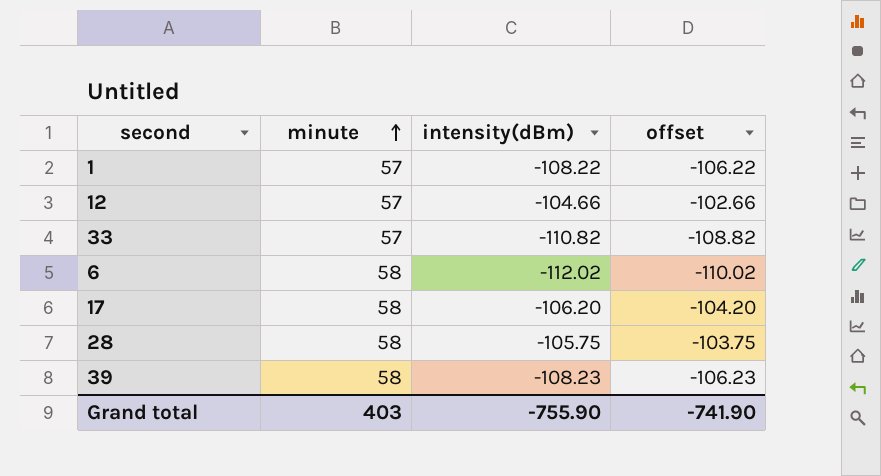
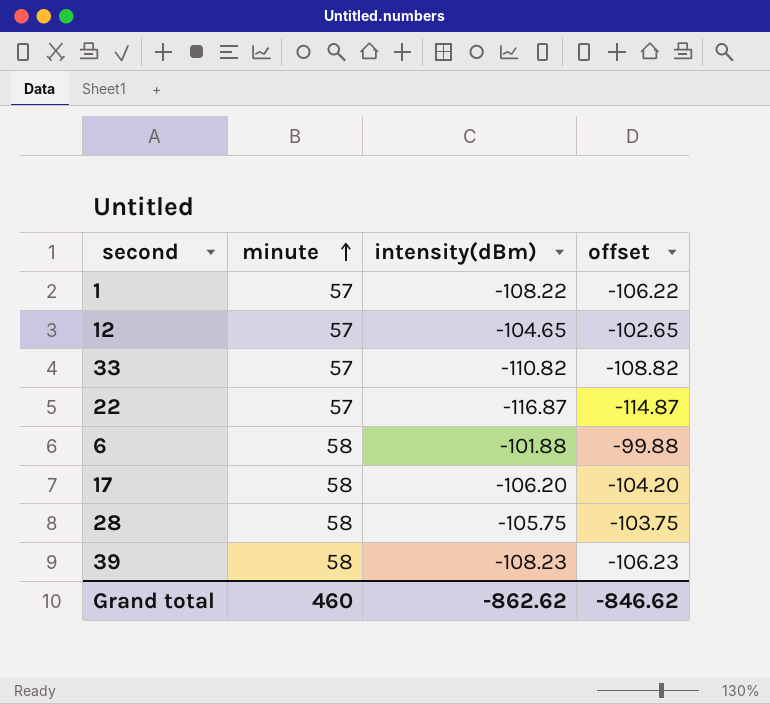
12 | intensity(dBm): -104.66 -> -104.65
12 | offset: -102.66 -> -102.65
row 22: none -> 57 | -116.87 | -114.87
6 | intensity(dBm): -112.02 -> -101.88
6 | offset: -110.02 -> -99.88
Grand total | minute: 403 -> 460
Grand total | intensity(dBm): -755.90 -> -862.62
Grand total | offset: -741.90 -> -846.62

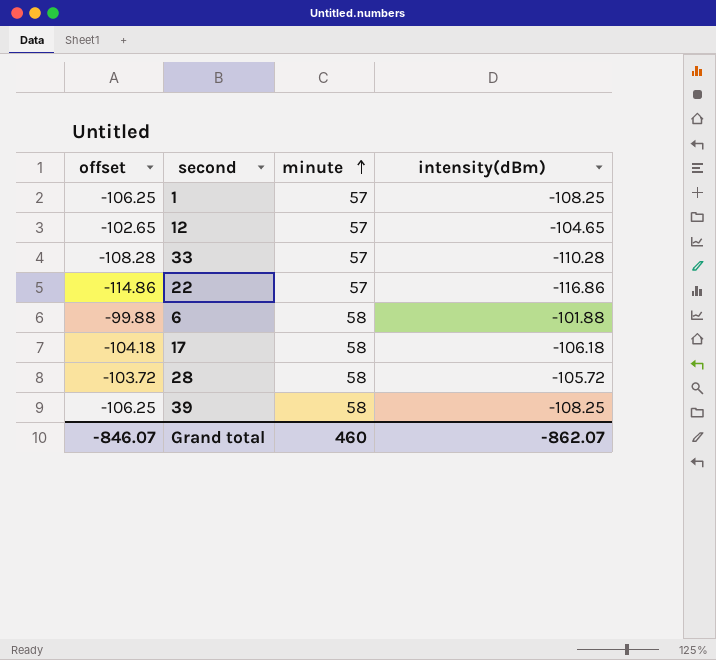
column offset | position: 4 -> 1
1 | offset: -106.22 -> -106.25
1 | intensity(dBm): -108.22 -> -108.25
33 | offset: -108.82 -> -108.28
33 | intensity(dBm): -110.82 -> -110.28
22 | offset: -114.87 -> -114.86
22 | intensity(dBm): -116.87 -> -116.86
17 | offset: -104.20 -> -104.18
17 | intensity(dBm): -106.20 -> -106.18
28 | offset: -103.75 -> -103.72
28 | intensity(dBm): -105.75 -> -105.72
39 | offset: -106.23 -> -106.25
39 | intensity(dBm): -108.23 -> -108.25
Grand total | offset: -846.62 -> -846.07
Grand total | intensity(dBm): -862.62 -> -862.07

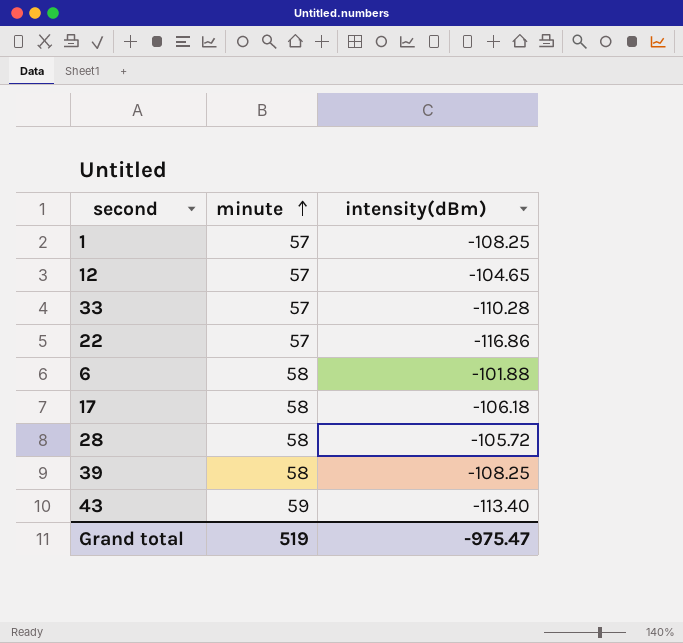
column offset | formula: [intensity(dBm)] + 2 -> none
row 43: none -> 59 | -113.40
Grand total | minute: 460 -> 519
Grand total | intensity(dBm): -862.07 -> -975.47

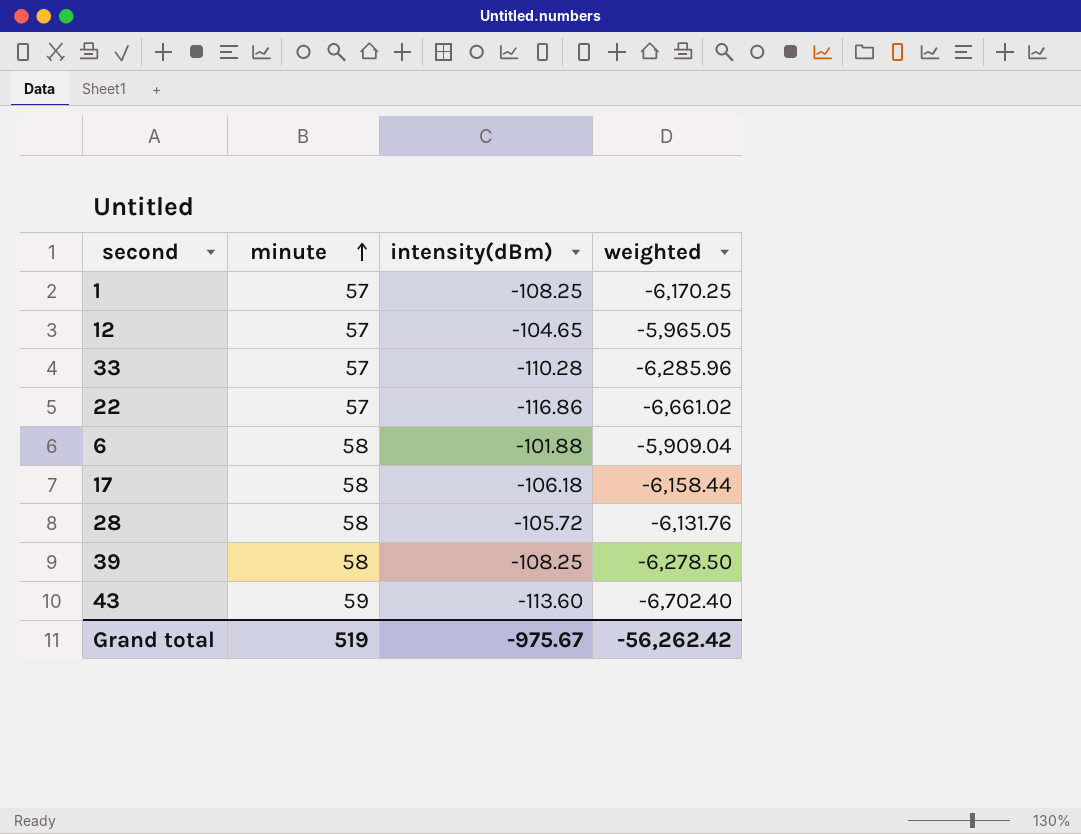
column weighted | formula: none -> [minute] * [intensity(dBm)]
43 | intensity(dBm): -113.40 -> -113.60
Grand total | intensity(dBm): -975.47 -> -975.67

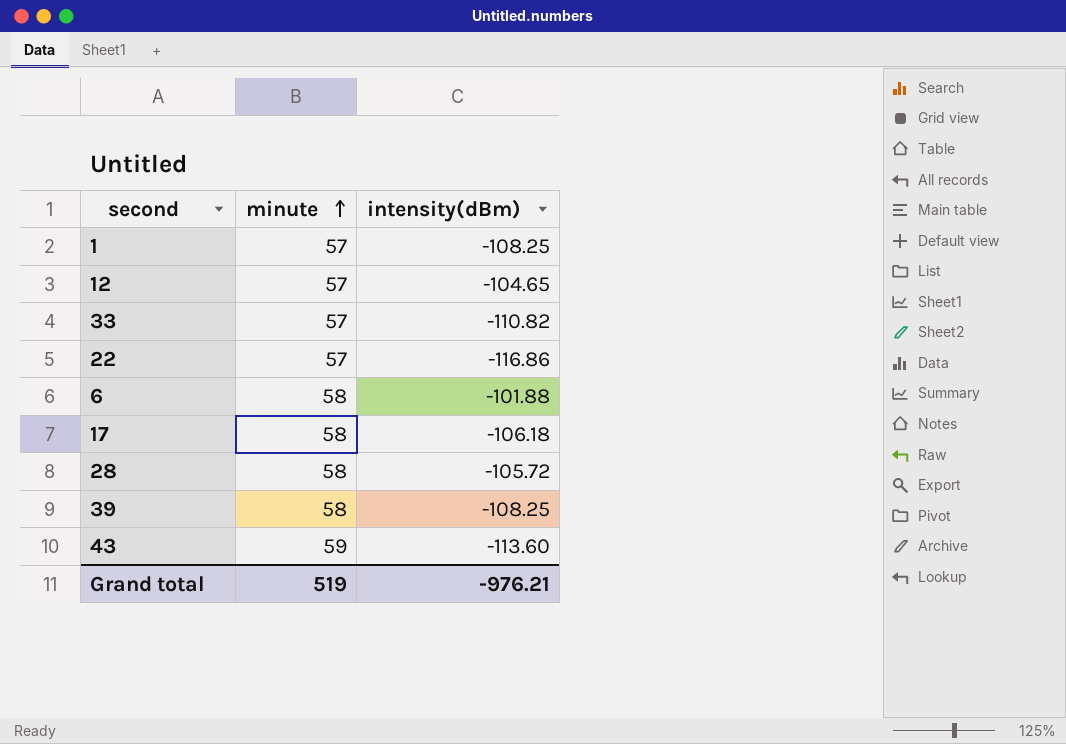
column weighted | formula: [minute] * [intensity(dBm)] -> none
33 | intensity(dBm): -110.28 -> -110.82
Grand total | intensity(dBm): -975.67 -> -976.21

